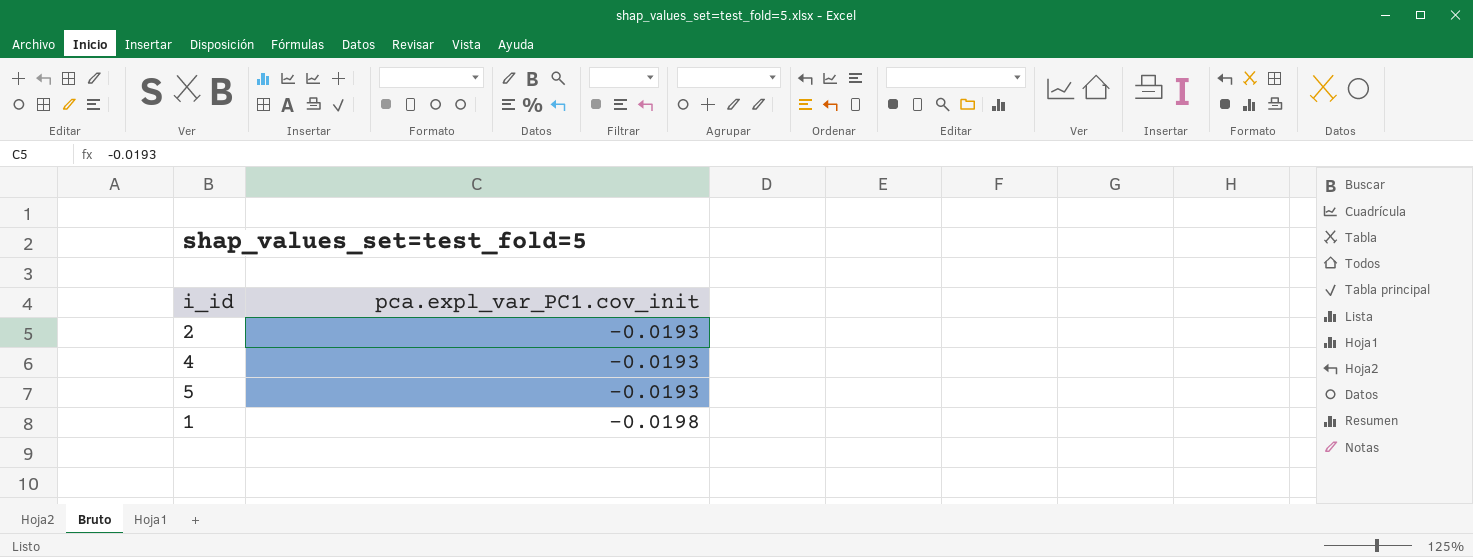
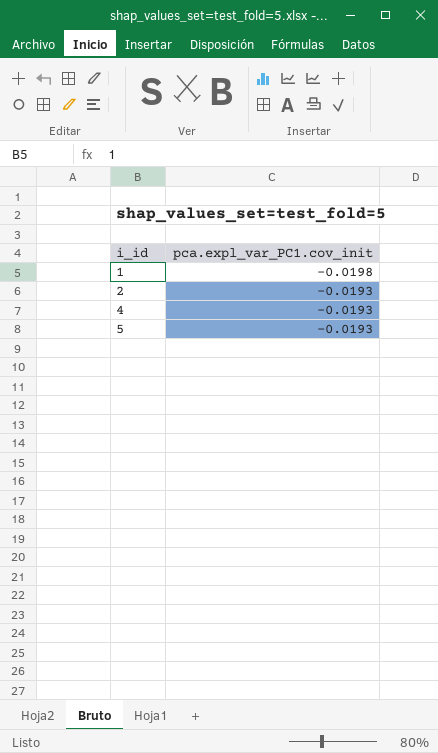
row order: pca.expl_var_PC1.cov_init descending -> i_id ascending

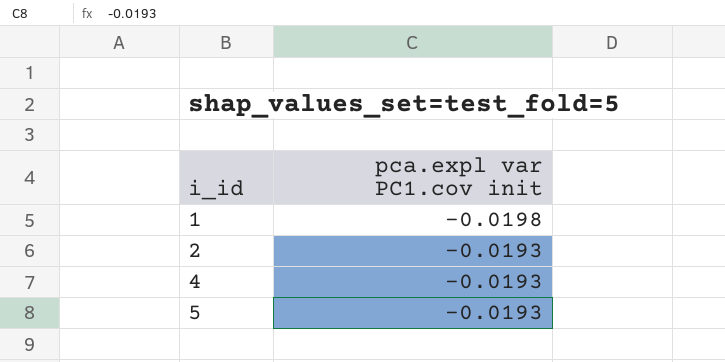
column name: pca.expl_var_PC1.cov_init -> pca.expl var PC1.cov init

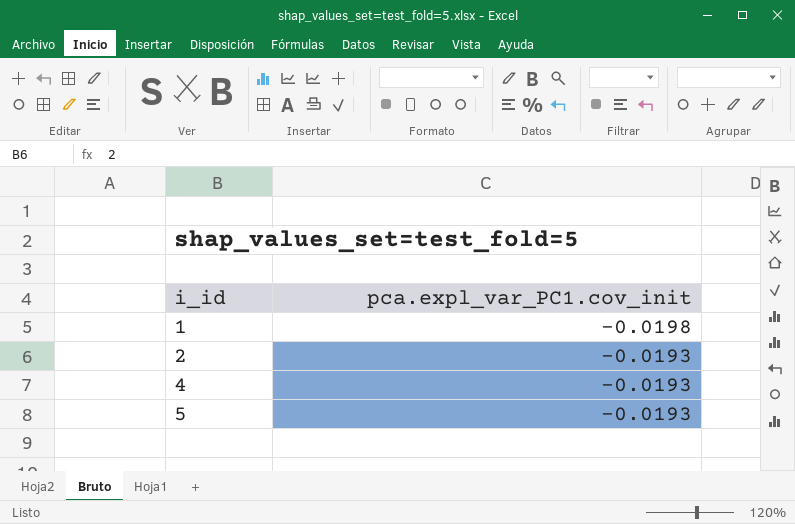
column name: pca.expl var PC1.cov init -> pca.expl_var_PC1.cov_init

